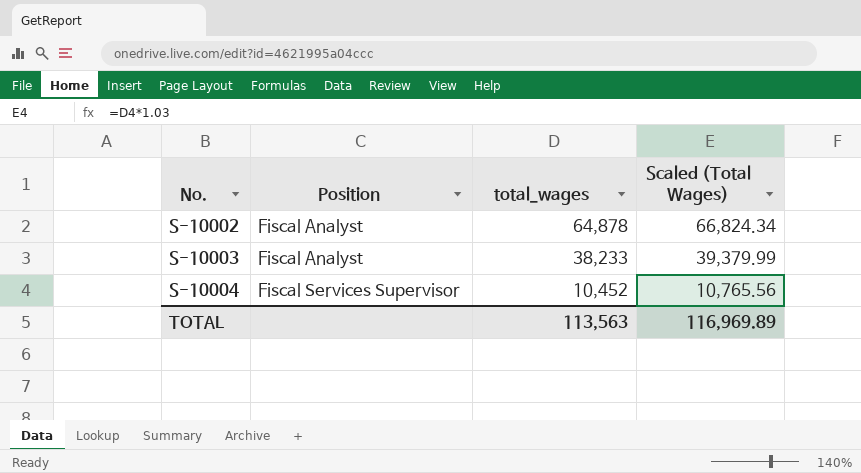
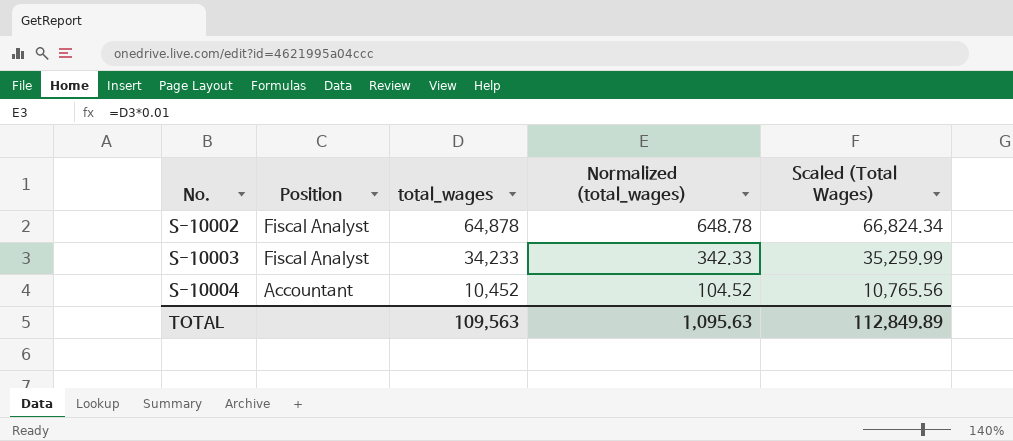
column Normalized (total_wages) | formula: none -> [total_wages] * 0.01
S-10003 | total_wages: 38,233 -> 34,233
S-10003 | Scaled (Total Wages): 39,379.99 -> 35,259.99
S-10004 | Position: Fiscal Services Supervisor -> Accountant
TOTAL | total_wages: 113,563 -> 109,563
TOTAL | Scaled (Total Wages): 116,969.89 -> 112,849.89

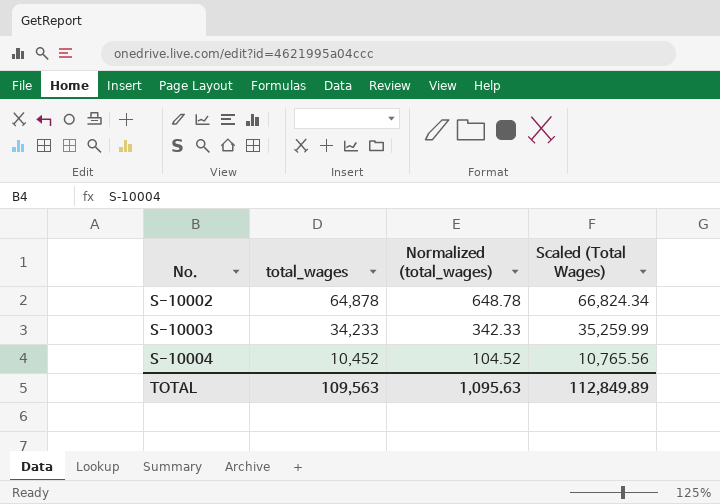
column Position | position: 2 -> none

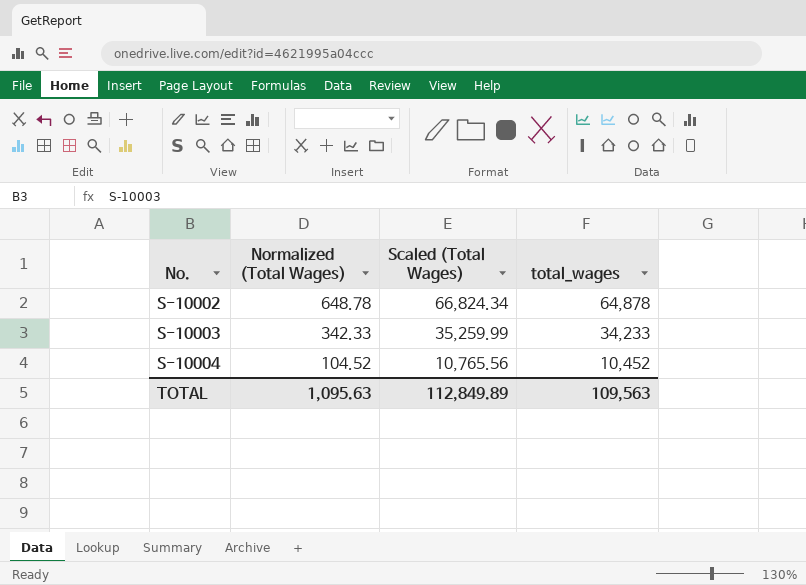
column name: Normalized (total_wages) -> Normalized (Total Wages)
column total_wages | position: 2 -> 4

